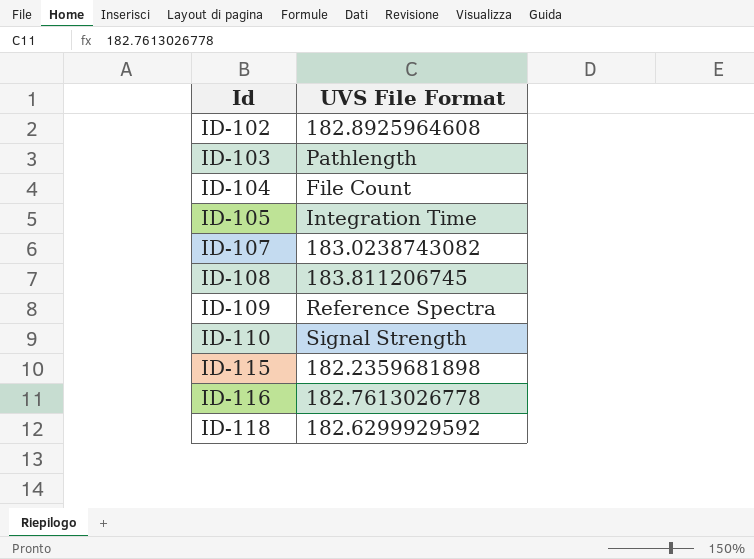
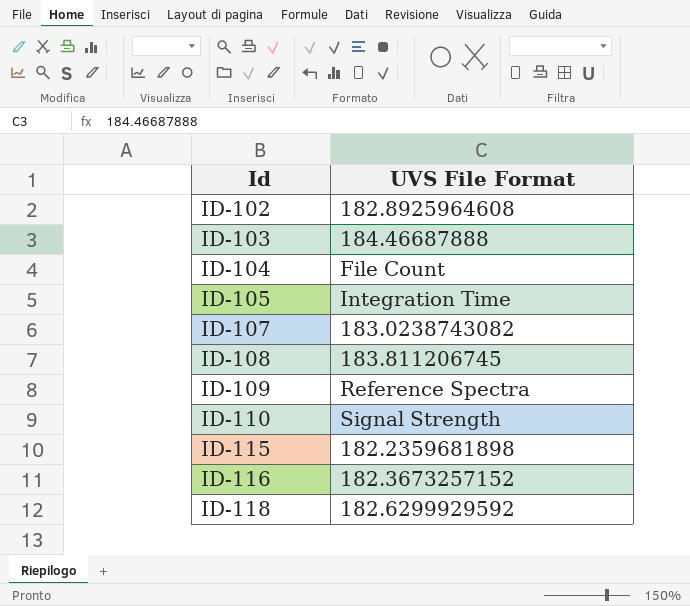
ID-103 | UVS File Format: Pathlength -> 184.46687888
ID-116 | UVS File Format: 182.7613026778 -> 182.3673257152

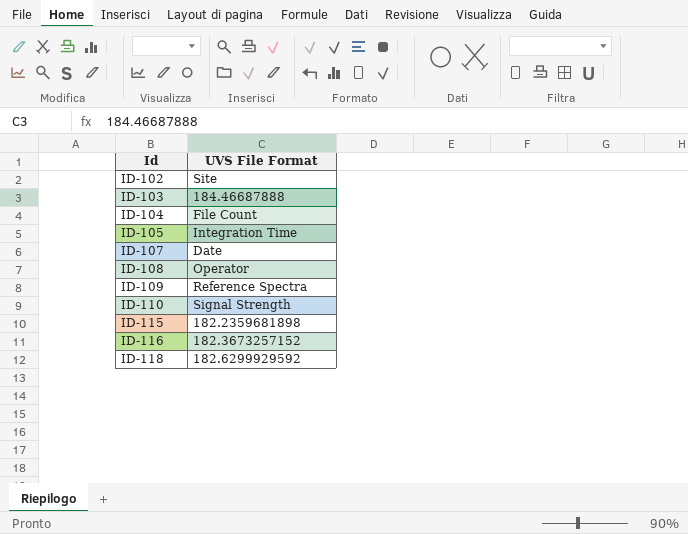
ID-102 | UVS File Format: 182.8925964608 -> Site
ID-107 | UVS File Format: 183.0238743082 -> Date
ID-108 | UVS File Format: 183.811206745 -> Operator

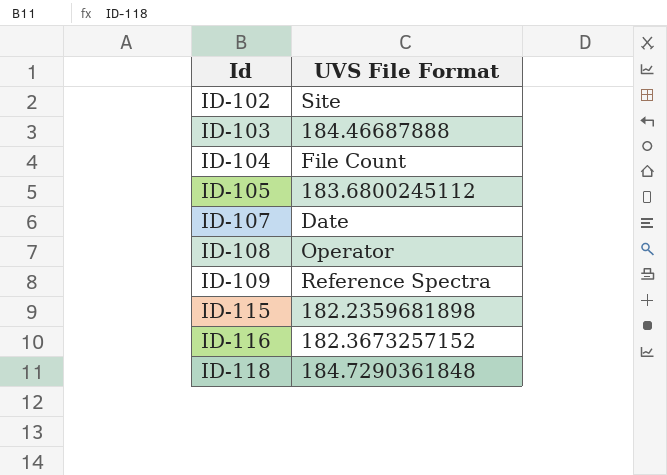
row ID-110: Signal Strength -> none
ID-105 | UVS File Format: Integration Time -> 183.6800245112
ID-118 | UVS File Format: 182.6299929592 -> 184.7290361848

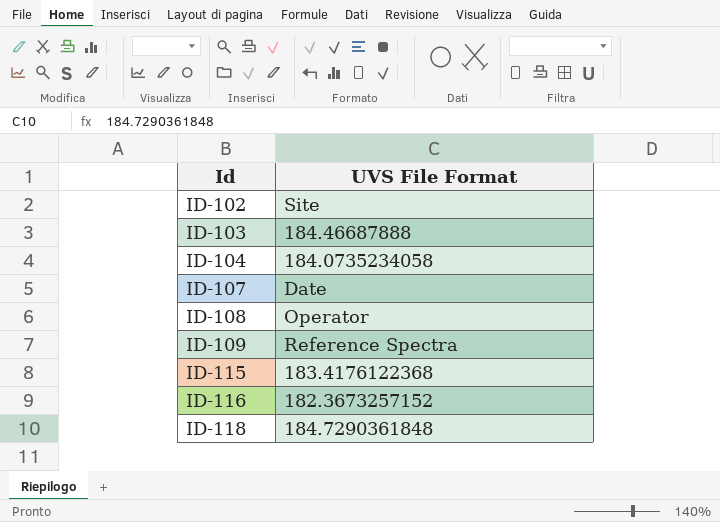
row ID-105: 183.6800245112 -> none
ID-104 | UVS File Format: File Count -> 184.0735234058
ID-115 | UVS File Format: 182.2359681898 -> 183.4176122368

